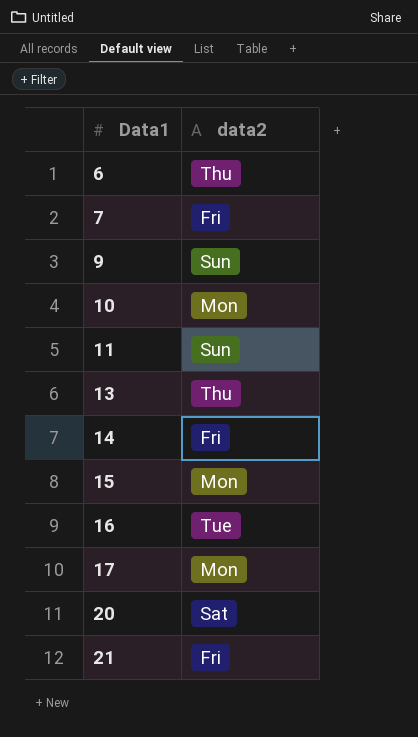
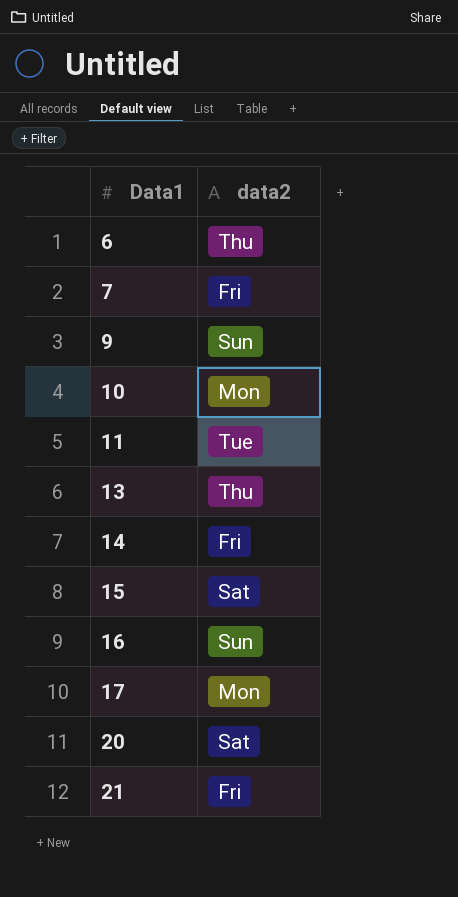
11 | data2: Sun -> Tue
15 | data2: Mon -> Sat
16 | data2: Tue -> Sun

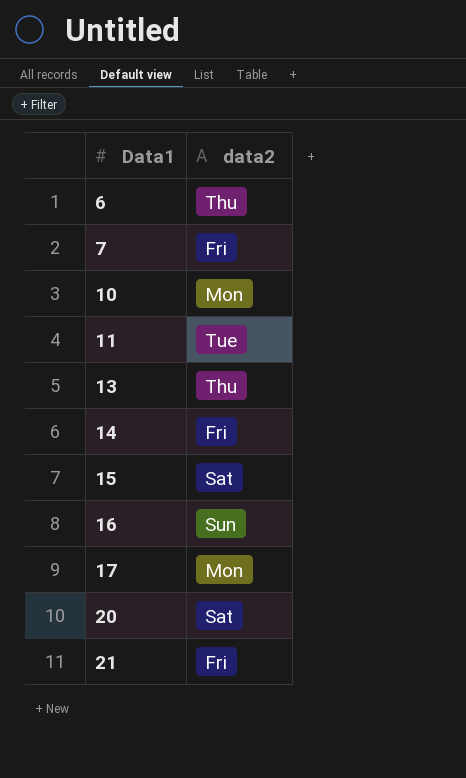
row 9: Sun -> none

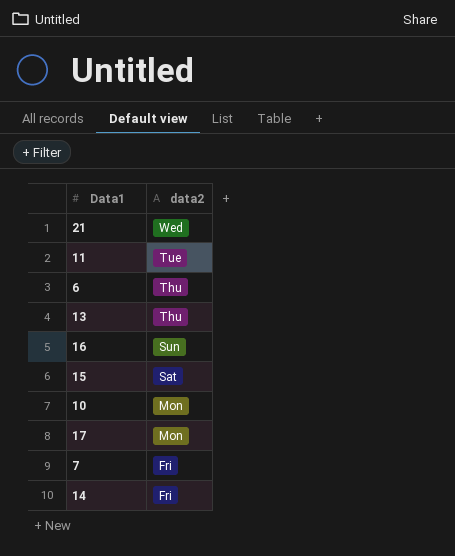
row order: Data1 ascending -> data2 descending
row 20: Sat -> none
21 | data2: Fri -> Wed

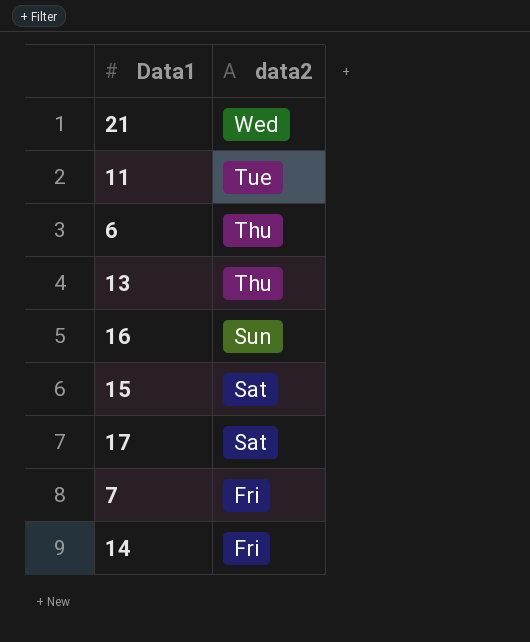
row 10: Mon -> none
17 | data2: Mon -> Sat

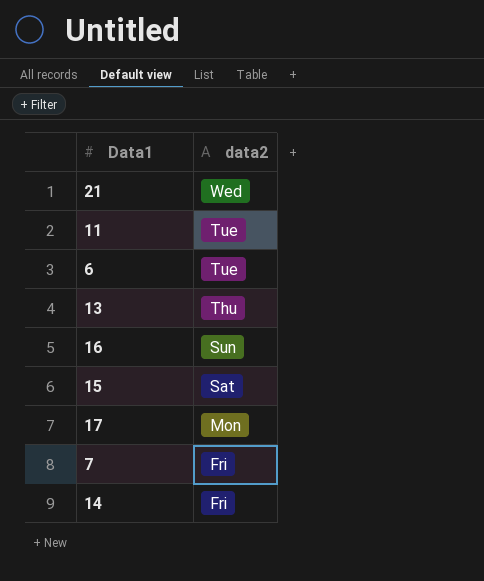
6 | data2: Thu -> Tue
17 | data2: Sat -> Mon

